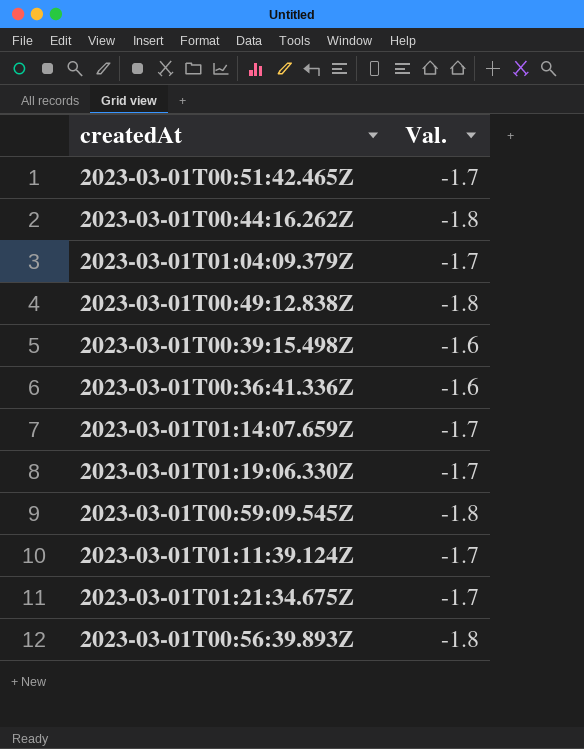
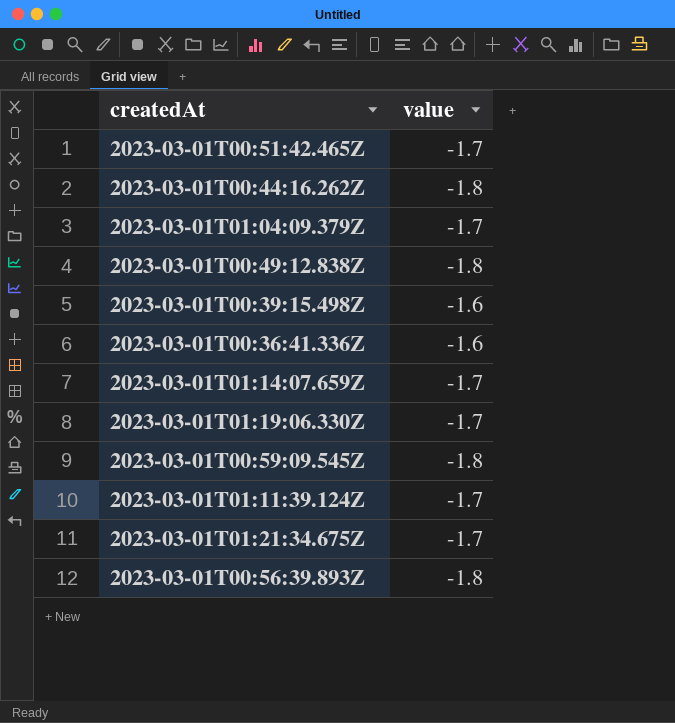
column name: Val. -> value

